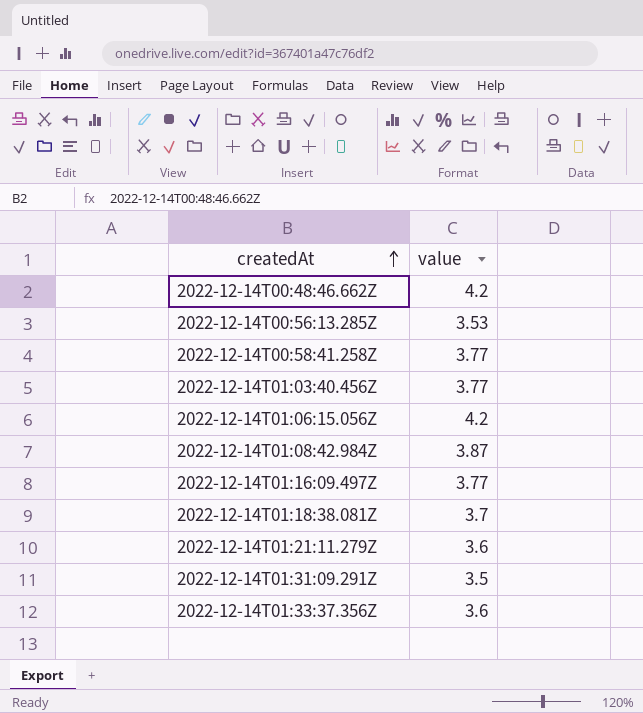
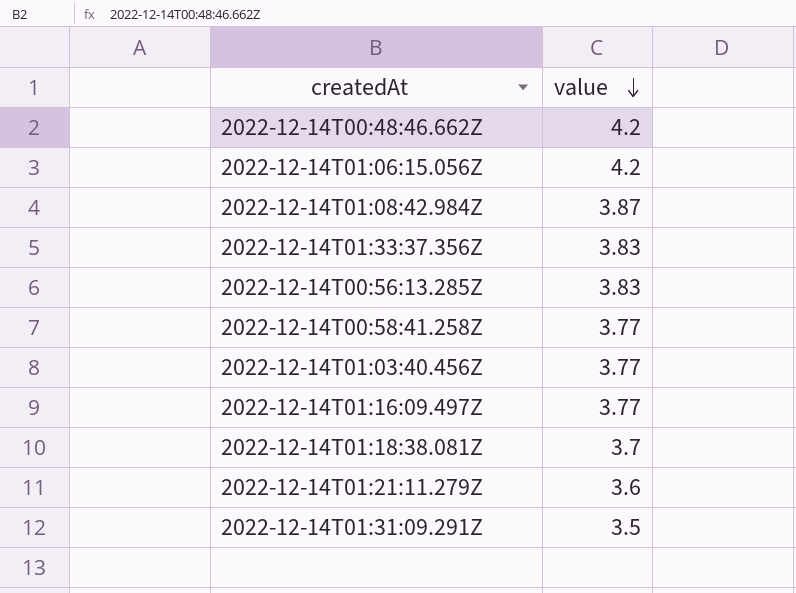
row order: createdAt ascending -> value descending
2022-12-14T01:33:37.356Z | value: 3.6 -> 3.83
2022-12-14T00:56:13.285Z | value: 3.53 -> 3.83

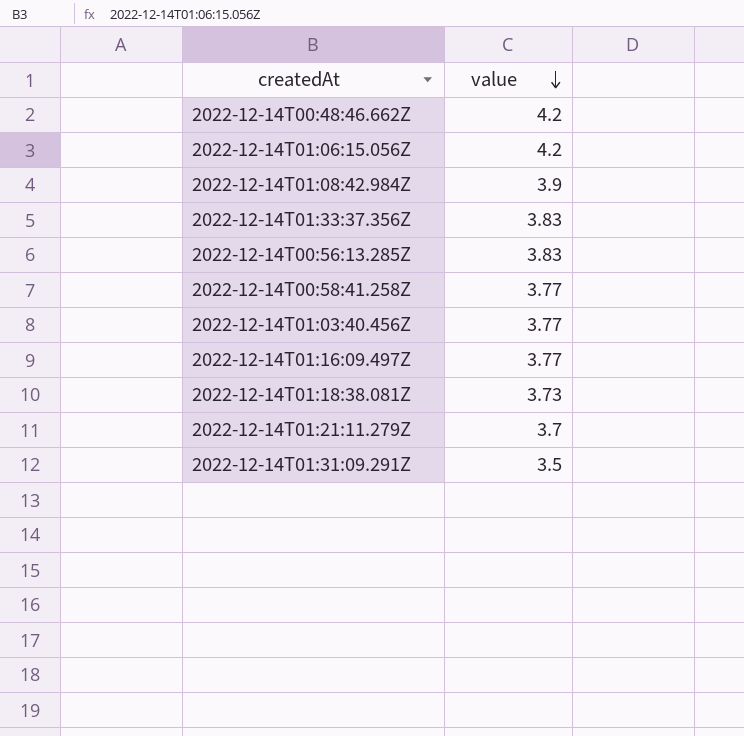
2022-12-14T01:08:42.984Z | value: 3.87 -> 3.9
2022-12-14T01:18:38.081Z | value: 3.7 -> 3.73
2022-12-14T01:21:11.279Z | value: 3.6 -> 3.7

